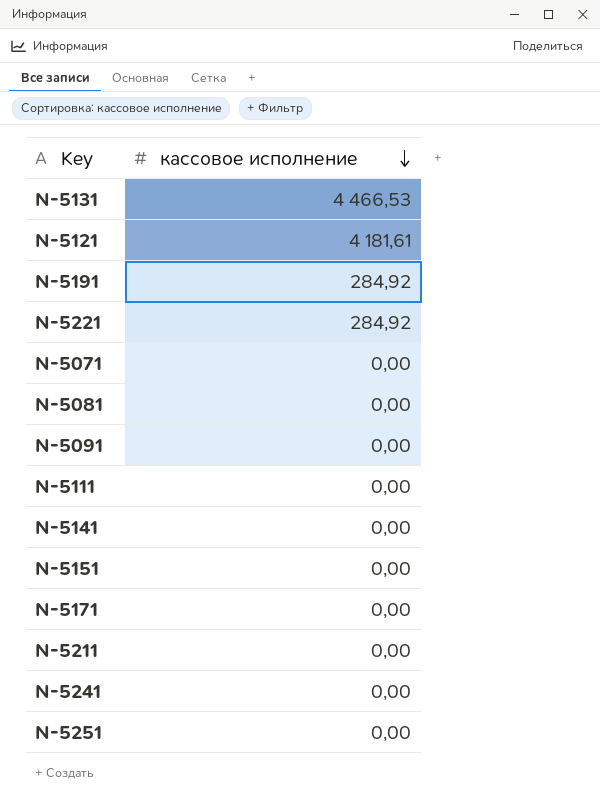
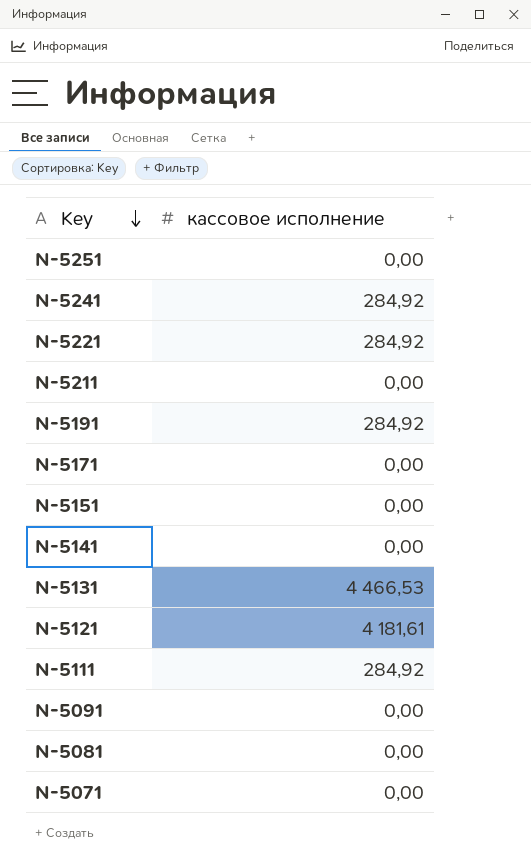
row order: кассовое исполнение descending -> Key descending
N-5241 | кассовое исполнение: 0,00 -> 284,92
N-5111 | кассовое исполнение: 0,00 -> 284,92

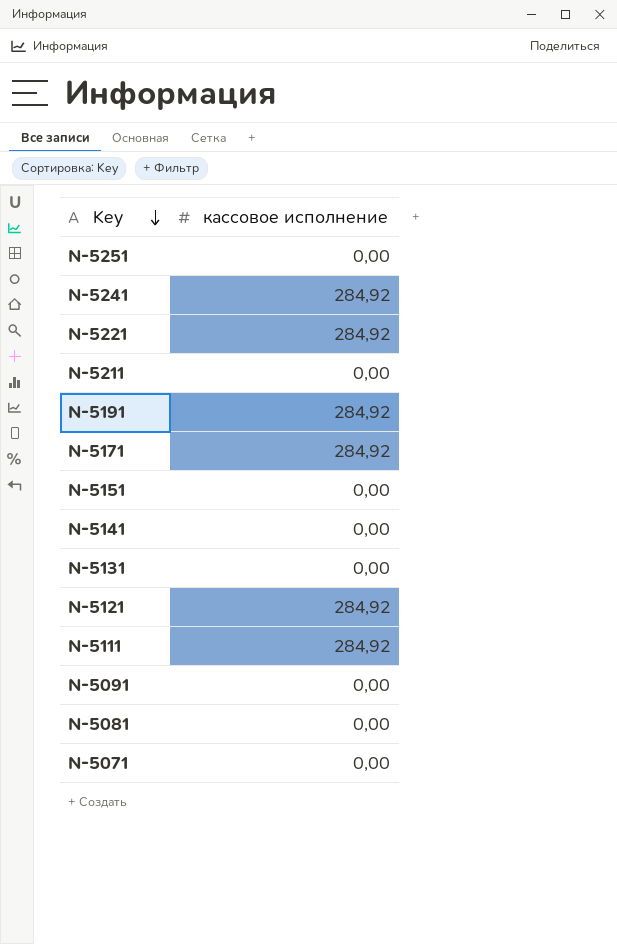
N-5171 | кассовое исполнение: 0,00 -> 284,92
N-5131 | кассовое исполнение: 4 466,53 -> 0,00
N-5121 | кассовое исполнение: 4 181,61 -> 284,92

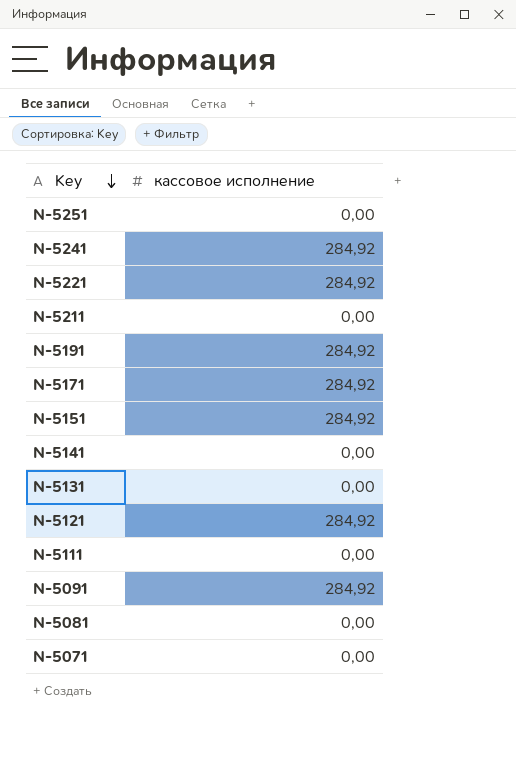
N-5151 | кассовое исполнение: 0,00 -> 284,92
N-5111 | кассовое исполнение: 284,92 -> 0,00
N-5091 | кассовое исполнение: 0,00 -> 284,92

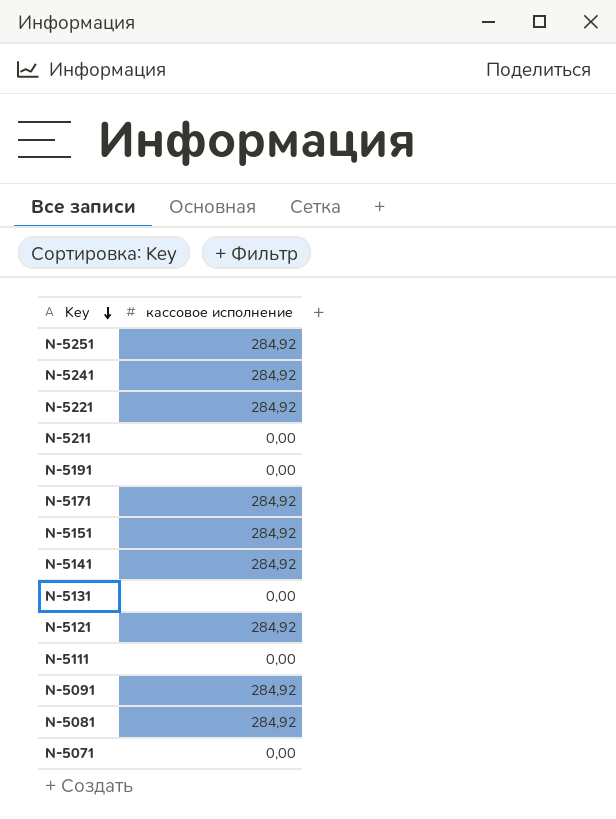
N-5251 | кассовое исполнение: 0,00 -> 284,92
N-5191 | кассовое исполнение: 284,92 -> 0,00
N-5141 | кассовое исполнение: 0,00 -> 284,92
N-5081 | кассовое исполнение: 0,00 -> 284,92

